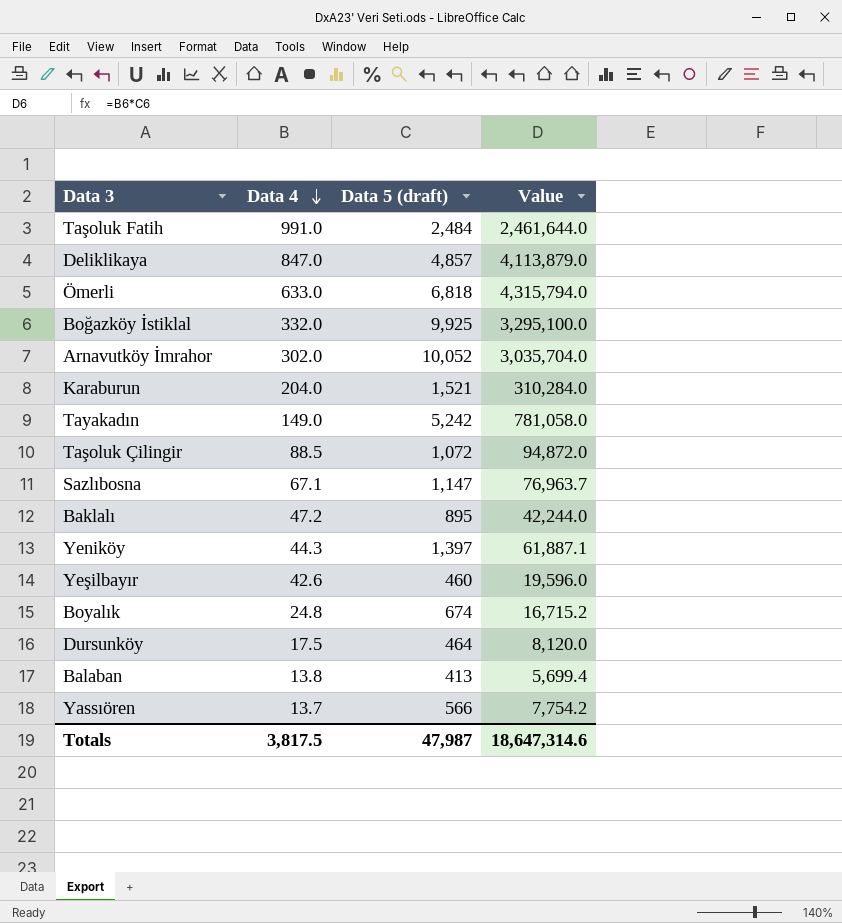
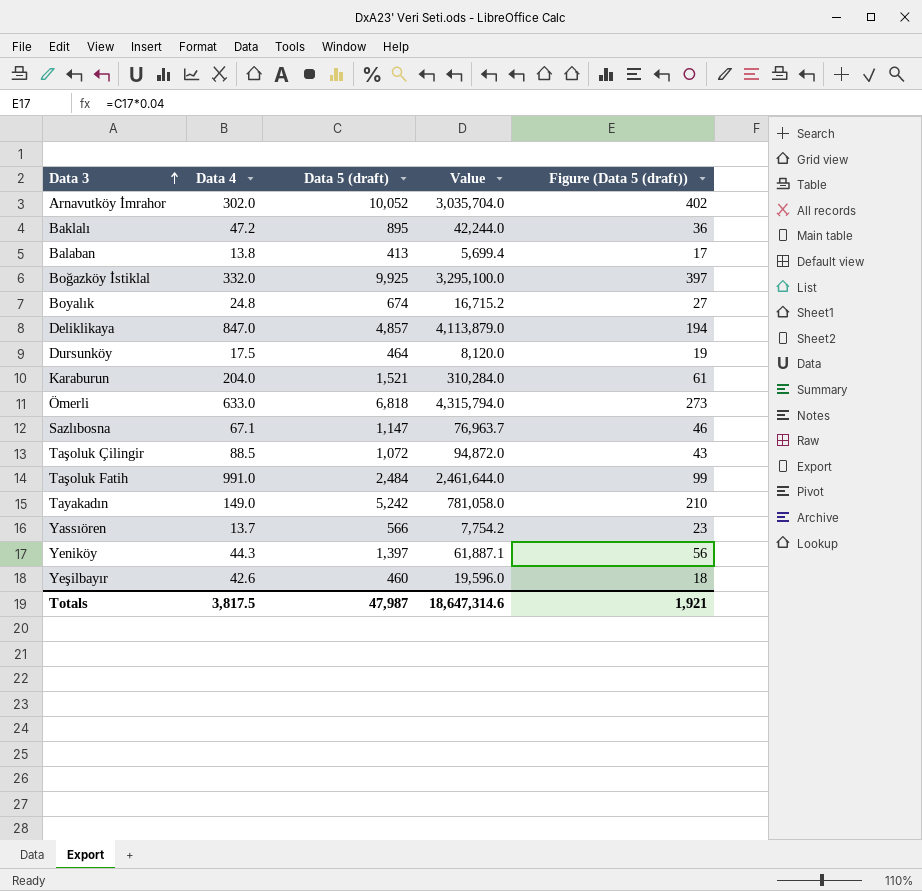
row order: Data 4 descending -> Data 3 ascending
column Figure (Data 5 (draft)) | formula: none -> [Data 5 (draft)] * 0.04

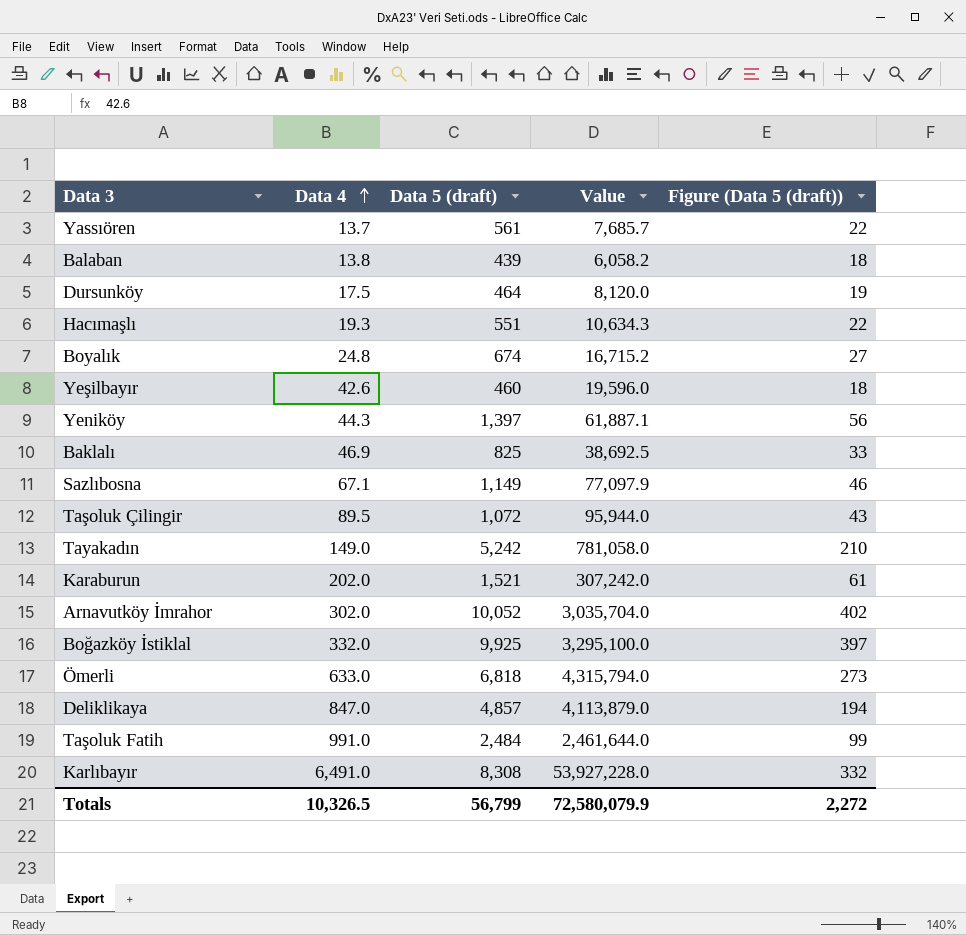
row order: Data 3 ascending -> Data 4 ascending
Yassıören | Data 5 (draft): 566 -> 561
Yassıören | Value: 7,754.2 -> 7,685.7
Yassıören | Figure (Data 5 (draft)): 23 -> 22
Balaban | Data 5 (draft): 413 -> 439
Balaban | Value: 5,699.4 -> 6,058.2
Balaban | Figure (Data 5 (draft)): 17 -> 18
row Hacımaşlı: none -> 19.3 | 551 | 10,634.3 | 22
Baklalı | Data 4: 47.2 -> 46.9
Baklalı | Data 5 (draft): 895 -> 825
Baklalı | Value: 42,244.0 -> 38,692.5
Baklalı | Figure (Data 5 (draft)): 36 -> 33
Sazlıbosna | Data 5 (draft): 1,147 -> 1,149
Sazlıbosna | Value: 76,963.7 -> 77,097.9
Taşoluk Çilingir | Data 4: 88.5 -> 89.5
Taşoluk Çilingir | Value: 94,872.0 -> 95,944.0
Karaburun | Data 4: 204.0 -> 202.0
Karaburun | Value: 310,284.0 -> 307,242.0
row Karlıbayır: none -> 6,491.0 | 8,308 | 53,927,228.0 | 332
Totals | Data 4: 3,817.5 -> 10,326.5
Totals | Data 5 (draft): 47,987 -> 56,799
Totals | Value: 18,647,314.6 -> 72,580,079.9
Totals | Figure (Data 5 (draft)): 1,921 -> 2,272

